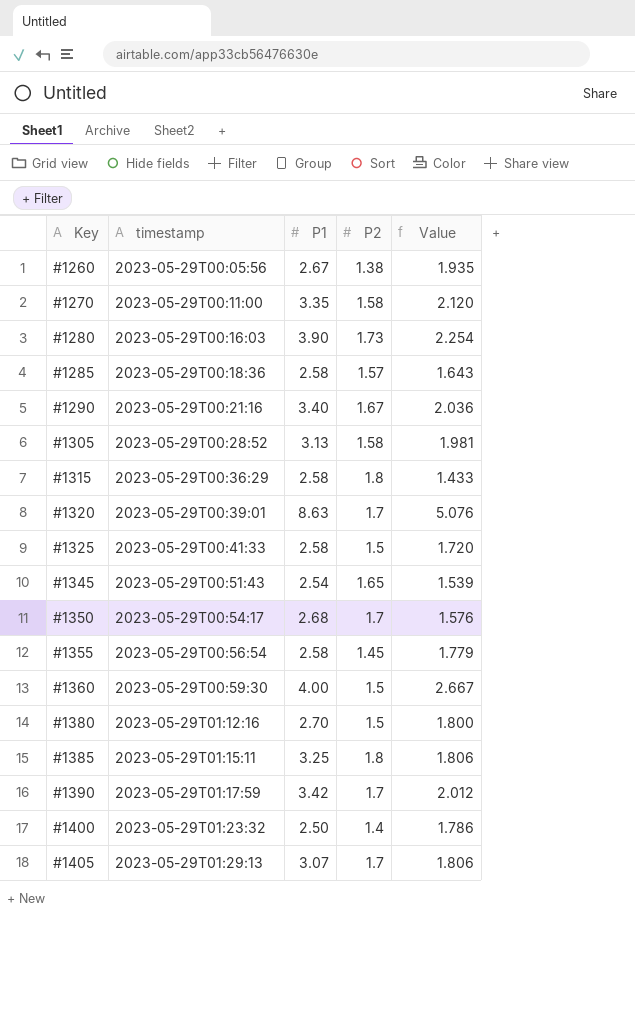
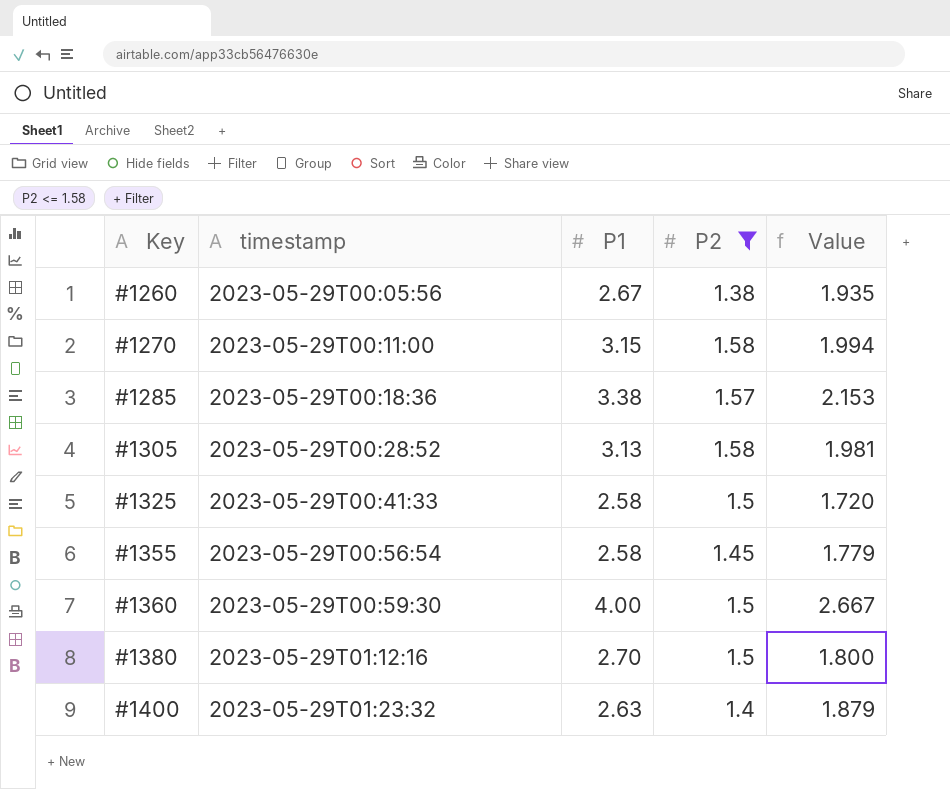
filter: none -> P2 <= 1.58
#1270 | P1: 3.35 -> 3.15
#1270 | Value: 2.120 -> 1.994
#1285 | P1: 2.58 -> 3.38
#1285 | Value: 1.643 -> 2.153
#1400 | P1: 2.50 -> 2.63
#1400 | Value: 1.786 -> 1.879

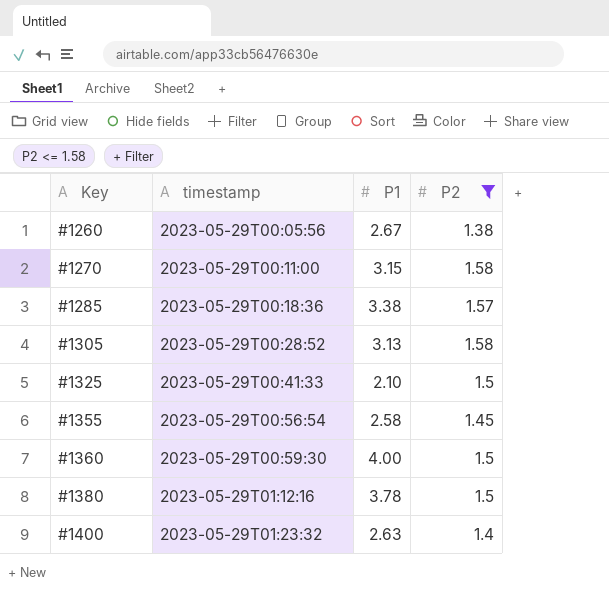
column Value | formula: [P1] / [P2] -> none
#1325 | P1: 2.58 -> 2.10
#1380 | P1: 2.70 -> 3.78

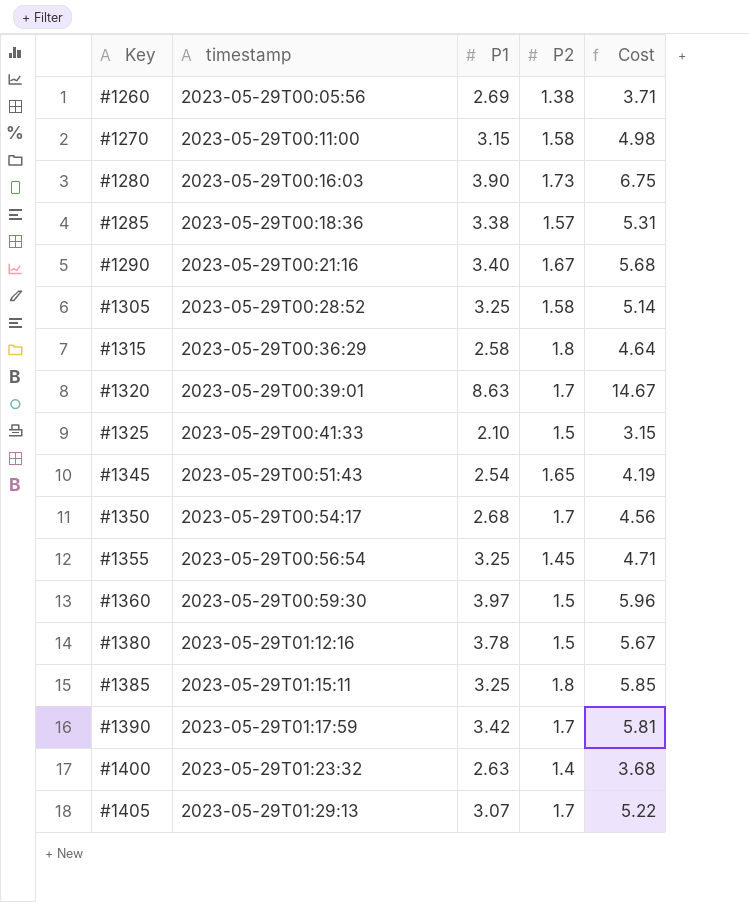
filter: P2 <= 1.58 -> none
column Cost | formula: none -> [P1] * [P2]
#1260 | P1: 2.67 -> 2.69
#1305 | P1: 3.13 -> 3.25
#1355 | P1: 2.58 -> 3.25
#1360 | P1: 4.00 -> 3.97

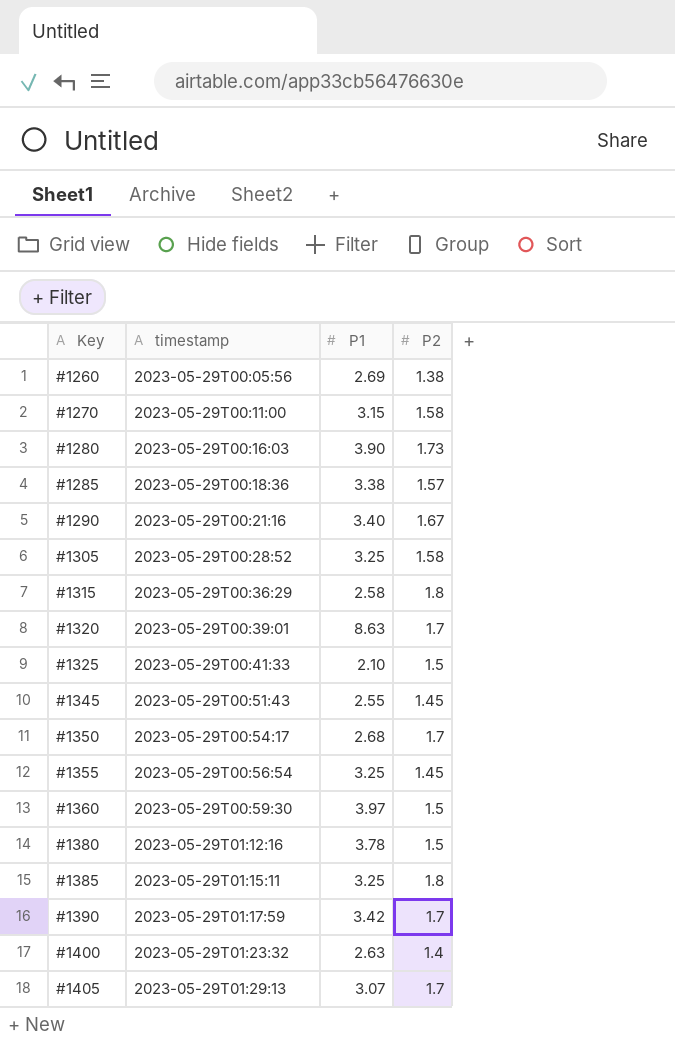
column Cost | formula: [P1] * [P2] -> none
#1345 | P1: 2.54 -> 2.55
#1345 | P2: 1.65 -> 1.45

